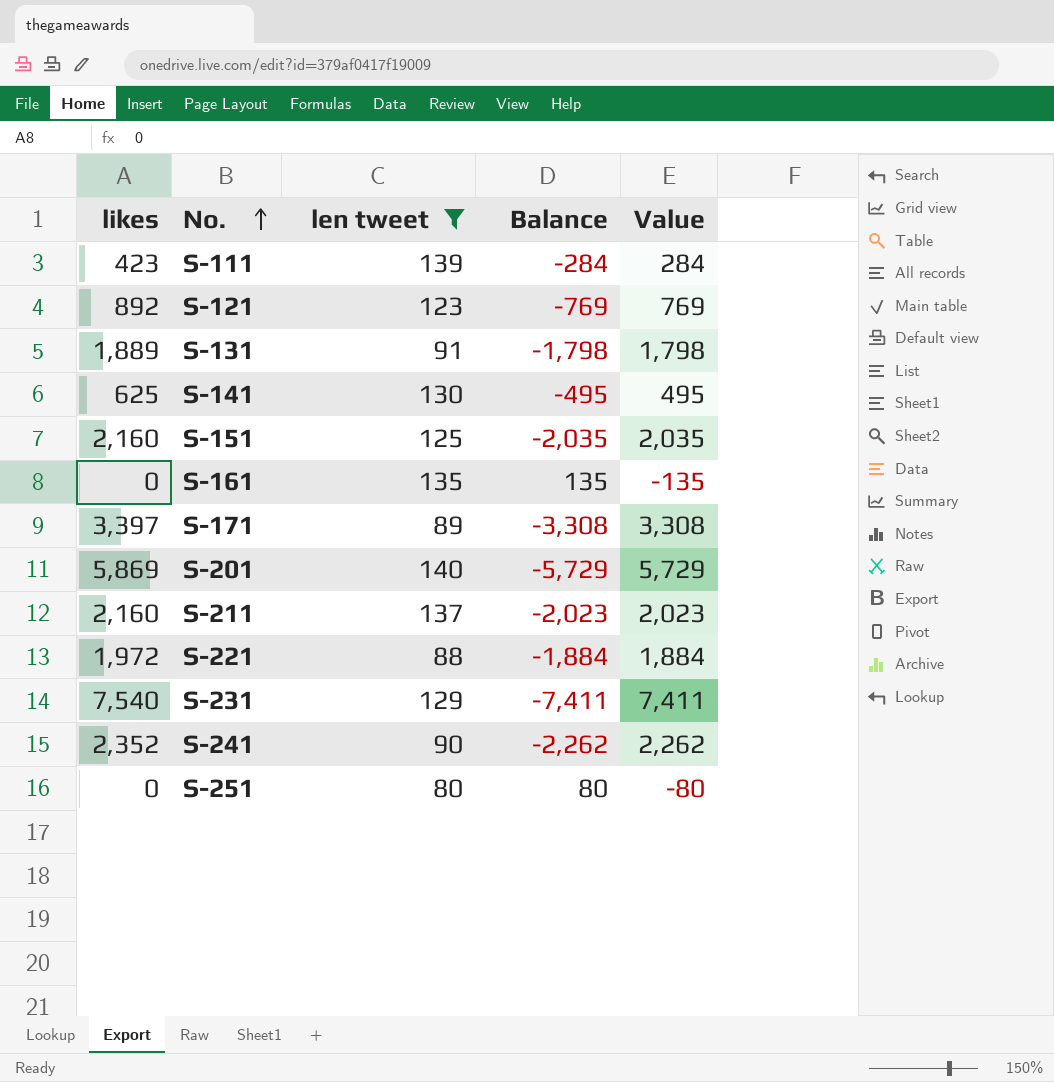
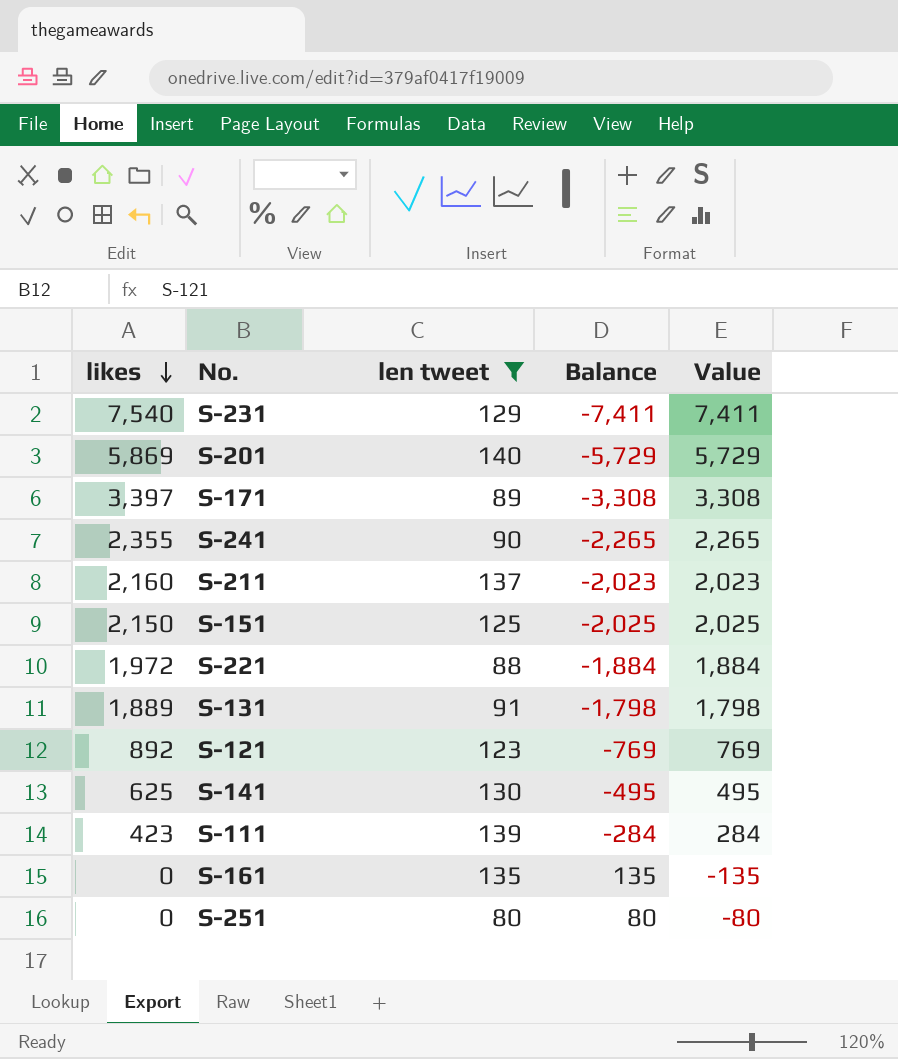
row order: No. ascending -> likes descending
S-241 | likes: 2,352 -> 2,355
S-241 | Balance: -2,262 -> -2,265
S-241 | Value: 2,262 -> 2,265
S-151 | likes: 2,160 -> 2,150
S-151 | Balance: -2,035 -> -2,025
S-151 | Value: 2,035 -> 2,025

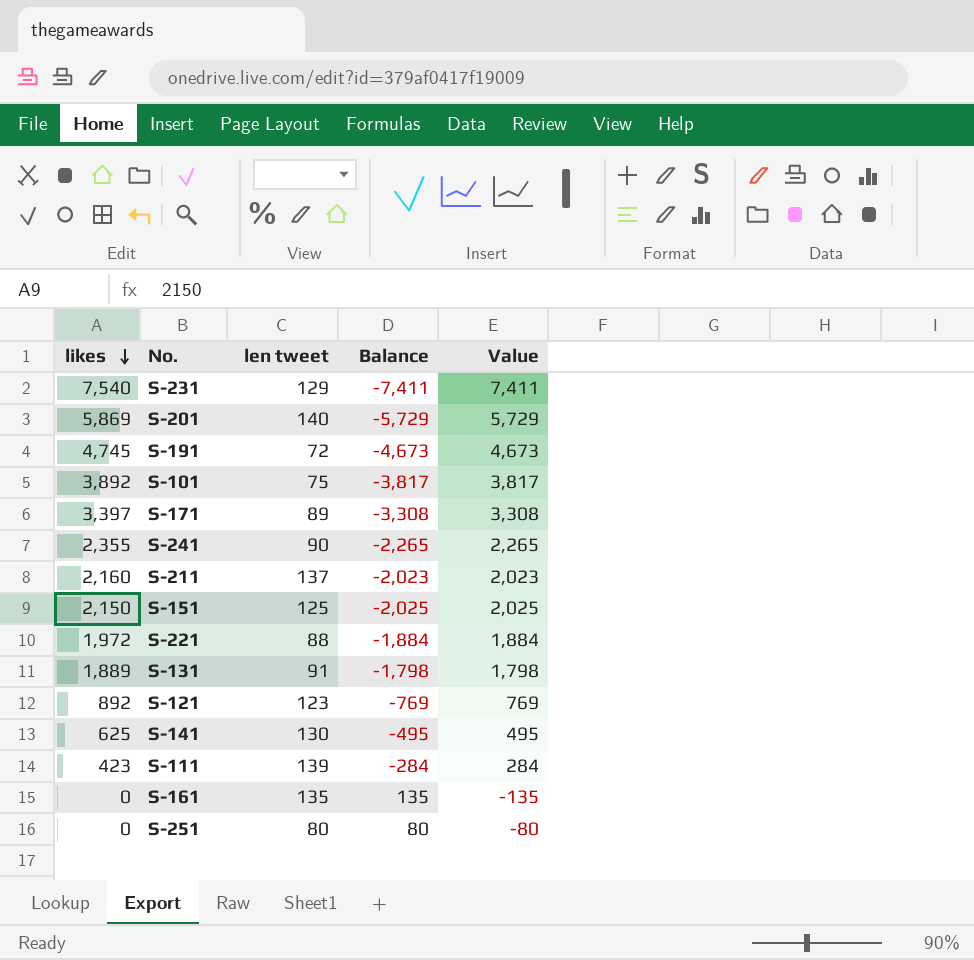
filter: len tweet >= 80 -> none

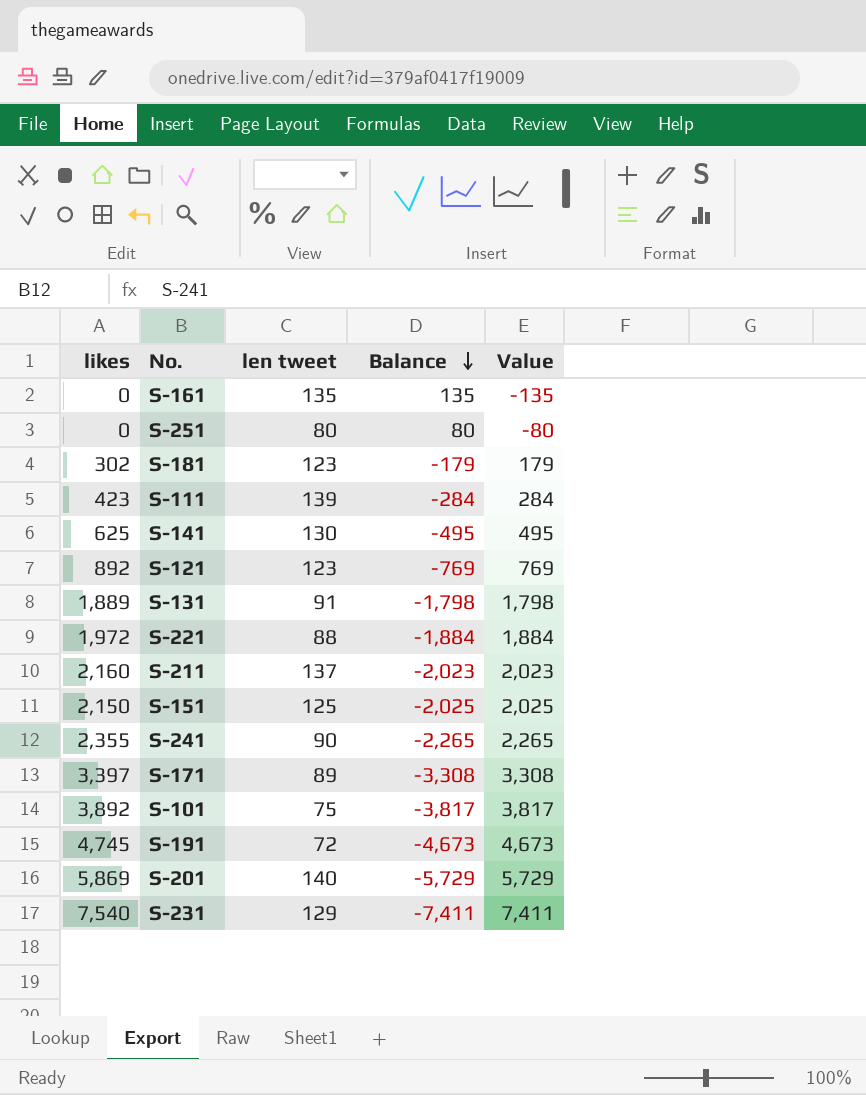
row order: likes descending -> Balance descending
row S-181: none -> 302 | 123 | -179 | 179

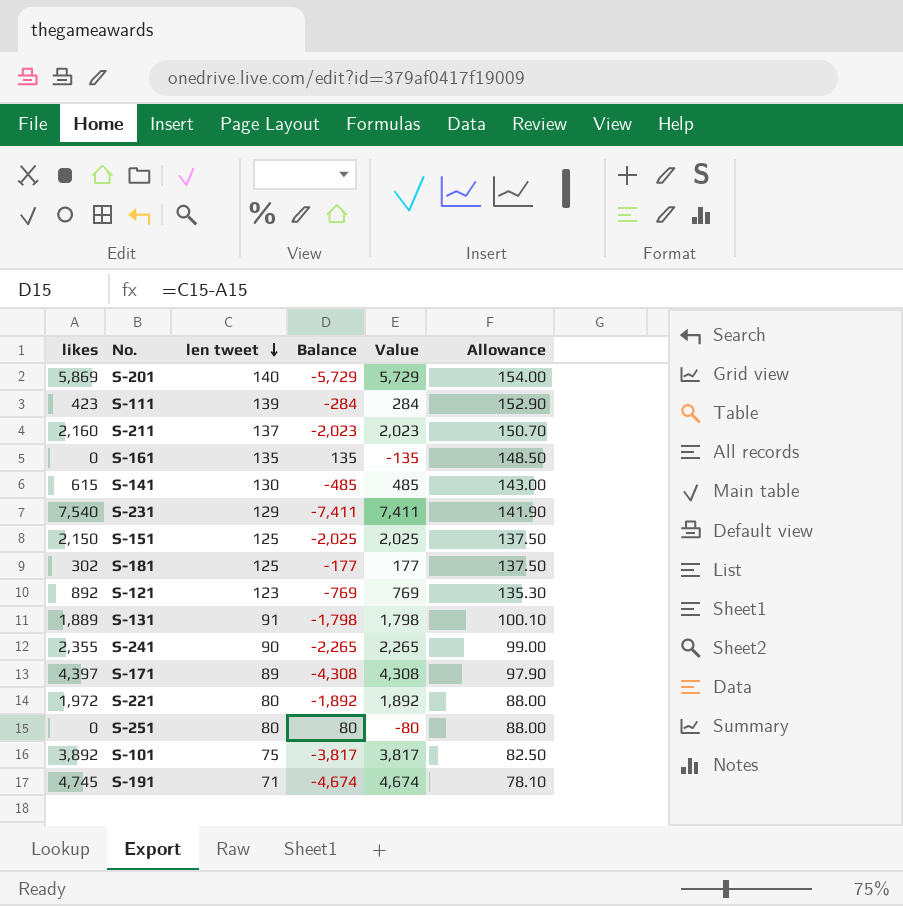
row order: Balance descending -> len tweet descending
column Allowance | formula: none -> [len tweet] * 1.1
S-141 | likes: 625 -> 615
S-141 | Balance: -495 -> -485
S-141 | Value: 495 -> 485
S-181 | len tweet: 123 -> 125
S-181 | Balance: -179 -> -177
S-181 | Value: 179 -> 177
S-171 | likes: 3,397 -> 4,397
S-171 | Balance: -3,308 -> -4,308
S-171 | Value: 3,308 -> 4,308
S-221 | len tweet: 88 -> 80
S-221 | Balance: -1,884 -> -1,892
S-221 | Value: 1,884 -> 1,892
S-191 | len tweet: 72 -> 71
S-191 | Balance: -4,673 -> -4,674
S-191 | Value: 4,673 -> 4,674

